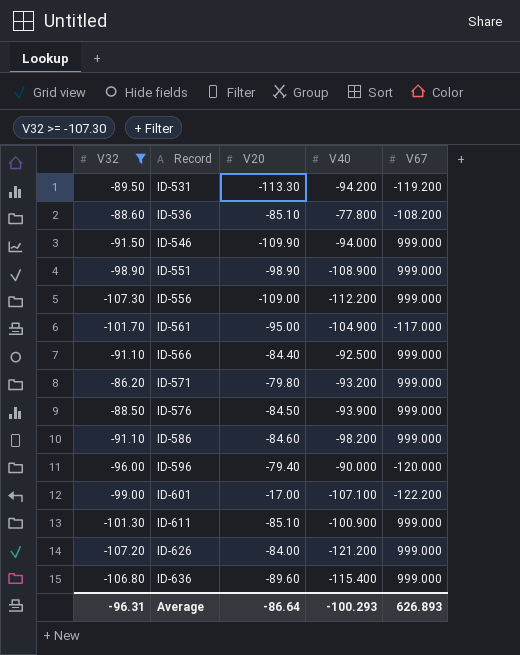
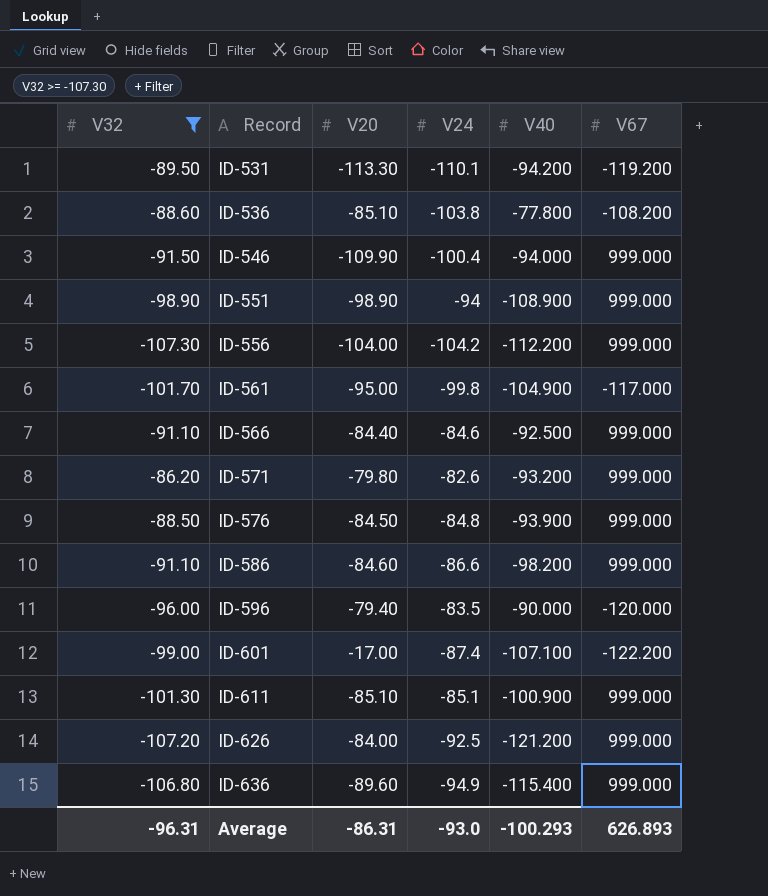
column V24 | position: none -> 4
ID-556 | V20: -109.00 -> -104.00
Average | V20: -86.64 -> -86.31

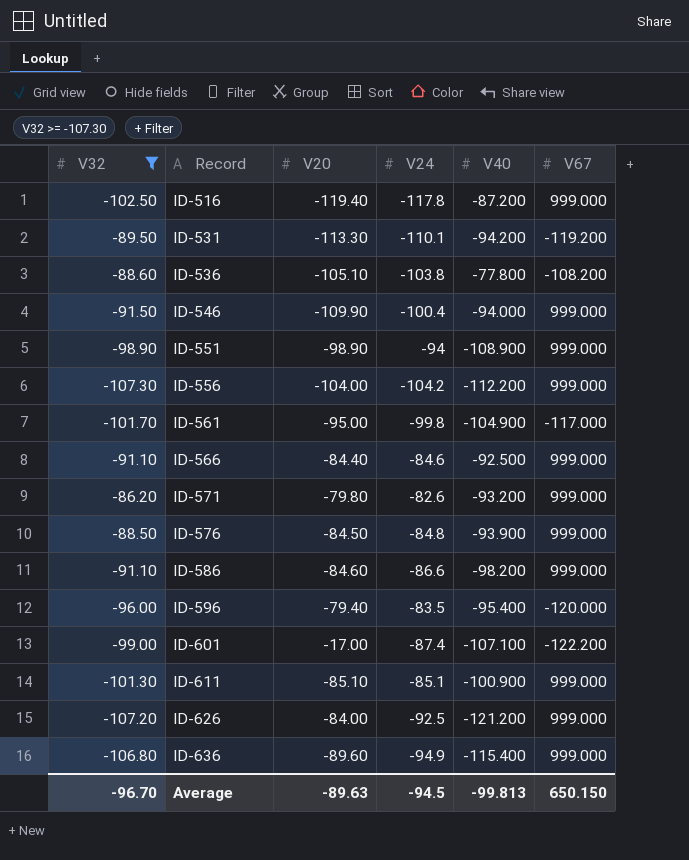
row ID-516: none -> -102.50 | -119.40 | -117.8 | -87.200 | 999.000
ID-536 | V20: -85.10 -> -105.10
ID-596 | V40: -90.000 -> -95.400
Average | V32: -96.31 -> -96.70
Average | V20: -86.31 -> -89.63
Average | V24: -93.0 -> -94.5
Average | V40: -100.293 -> -99.813
Average | V67: 626.893 -> 650.150

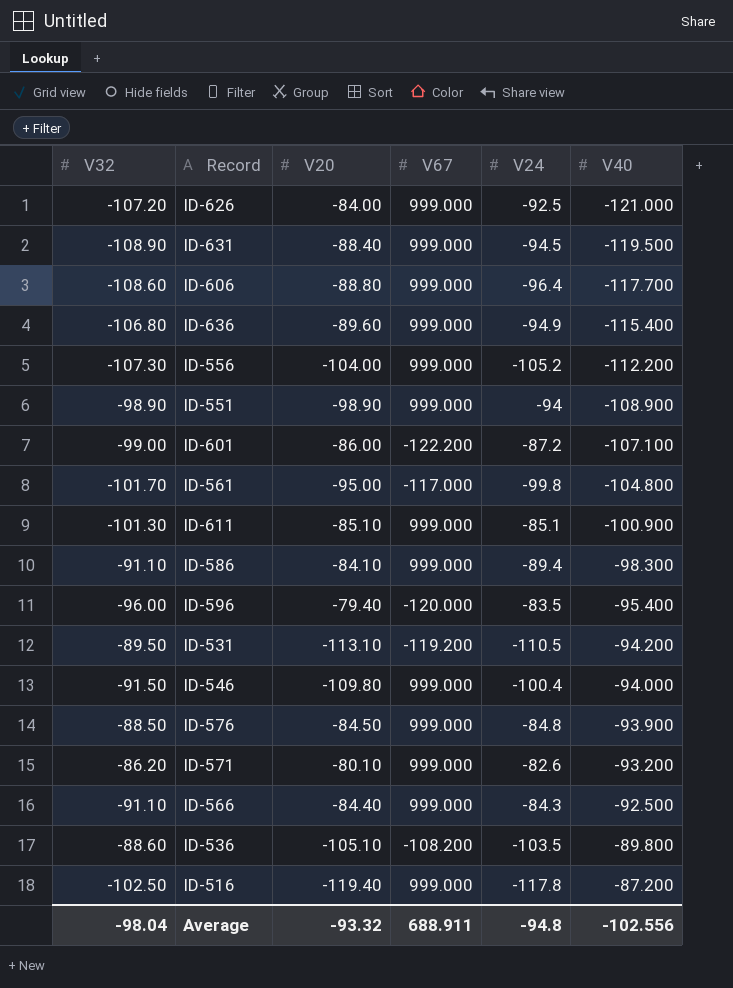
filter: V32 >= -107.30 -> none
row order: Record ascending -> V40 ascending
column V67 | position: 6 -> 4
ID-626 | V40: -121.200 -> -121.000
ID-556 | V24: -104.2 -> -105.2
ID-601 | V20: -17.00 -> -86.00
ID-601 | V24: -87.4 -> -87.2
ID-561 | V40: -104.900 -> -104.800
ID-586 | V20: -84.60 -> -84.10
ID-586 | V24: -86.6 -> -89.4
ID-586 | V40: -98.200 -> -98.300
ID-531 | V20: -113.30 -> -113.10
ID-531 | V24: -110.1 -> -110.5
ID-546 | V20: -109.90 -> -109.80
ID-571 | V20: -79.80 -> -80.10
ID-566 | V24: -84.6 -> -84.3
ID-536 | V24: -103.8 -> -103.5
ID-536 | V40: -77.800 -> -89.800
Average | V32: -96.70 -> -98.04
Average | V20: -89.63 -> -93.32
Average | V67: 650.150 -> 688.911
Average | V24: -94.5 -> -94.8
Average | V40: -99.813 -> -102.556

